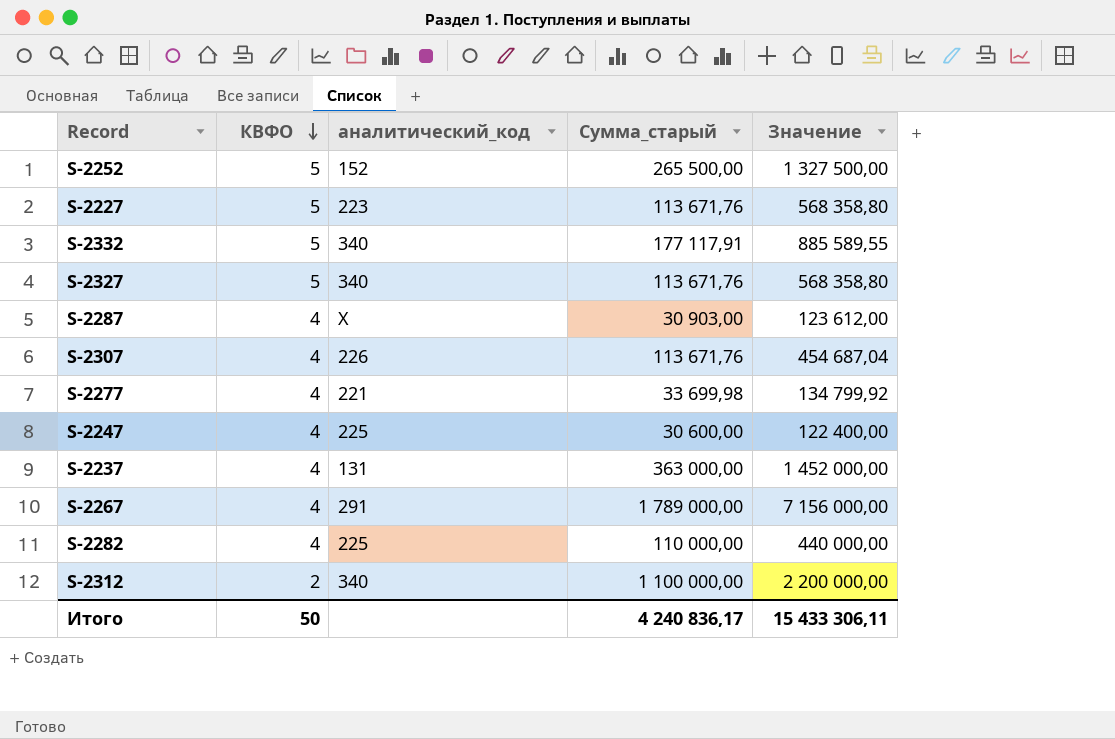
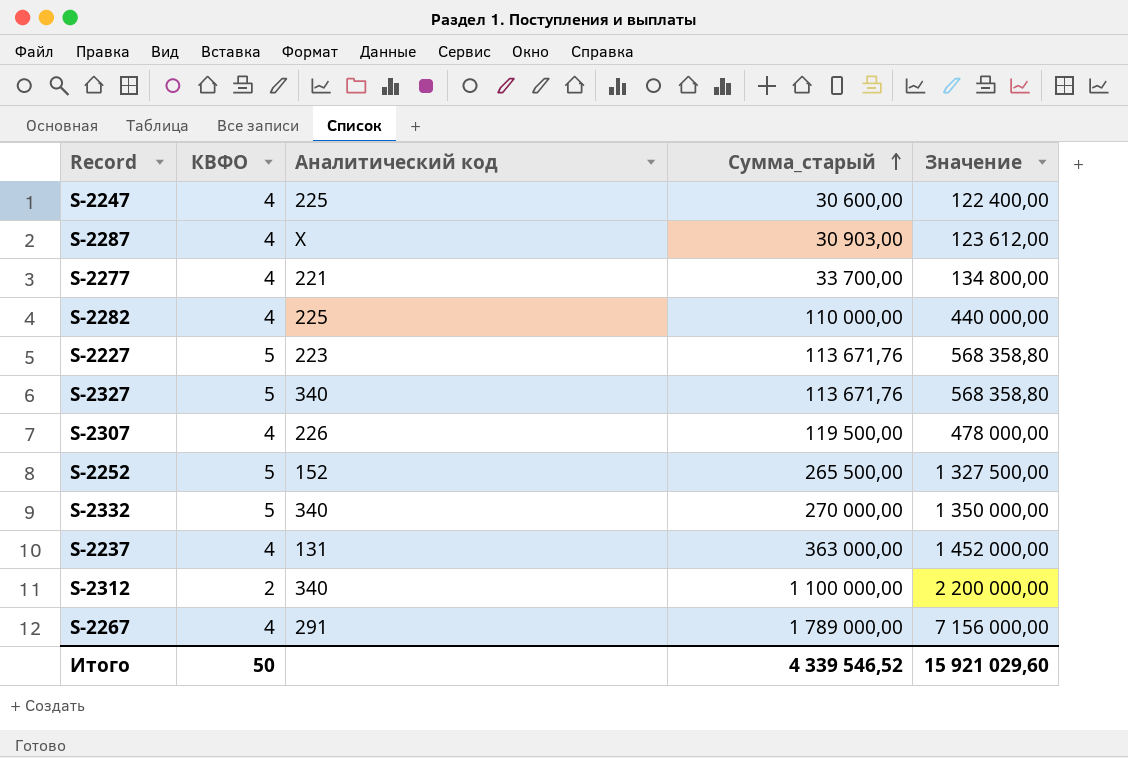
row order: КВФО descending -> Сумма_старый ascending
column name: аналитический_код -> Аналитический код
S-2277 | Сумма_старый: 33 699,98 -> 33 700,00
S-2277 | Значение: 134 799,92 -> 134 800,00
S-2307 | Сумма_старый: 113 671,76 -> 119 500,00
S-2307 | Значение: 454 687,04 -> 478 000,00
S-2332 | Сумма_старый: 177 117,91 -> 270 000,00
S-2332 | Значение: 885 589,55 -> 1 350 000,00
Итого | Сумма_старый: 4 240 836,17 -> 4 339 546,52
Итого | Значение: 15 433 306,11 -> 15 921 029,60

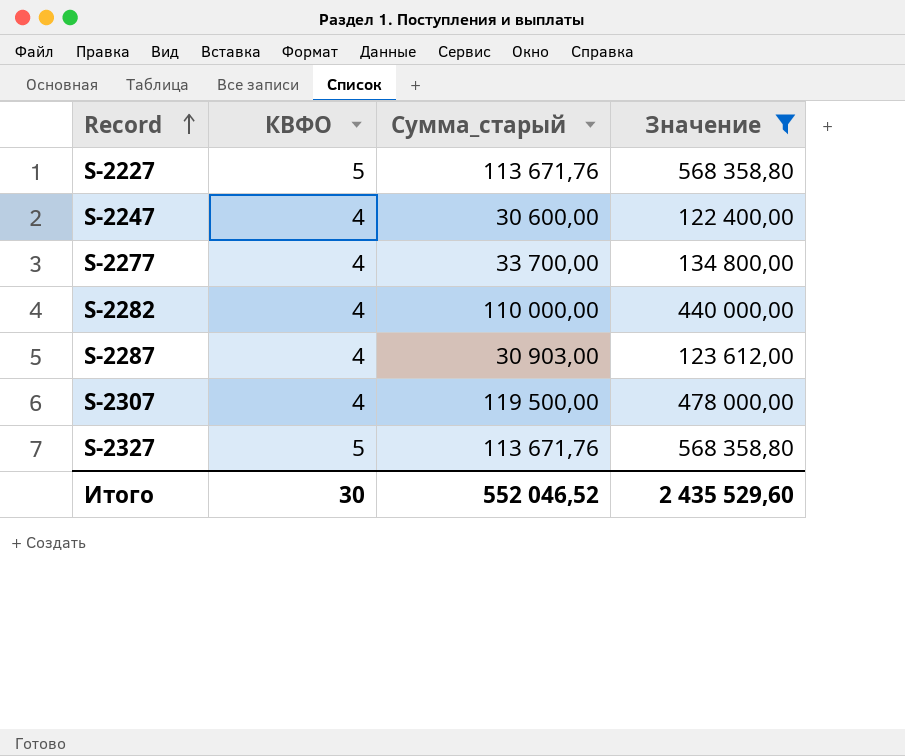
filter: none -> Значение <= 568 358,80
row order: Сумма_старый ascending -> Record ascending
column Аналитический код | position: 3 -> none
Итого | КВФО: 50 -> 30
Итого | Сумма_старый: 4 339 546,52 -> 552 046,52
Итого | Значение: 15 921 029,60 -> 2 435 529,60

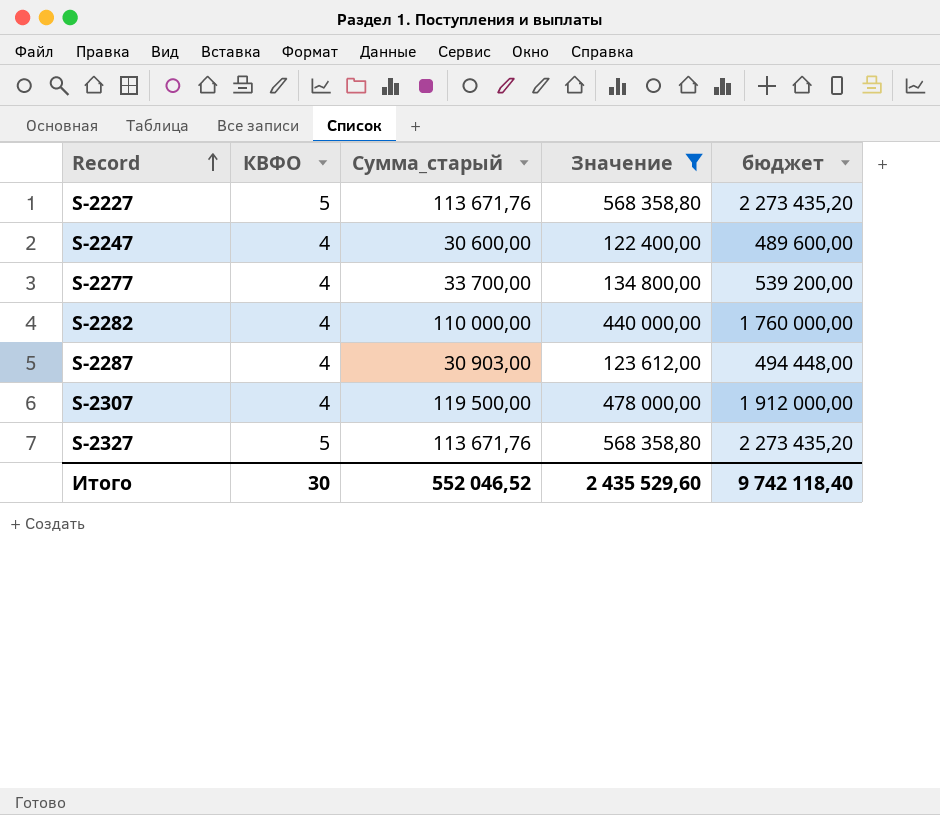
column бюджет | formula: none -> [Значение] * 4

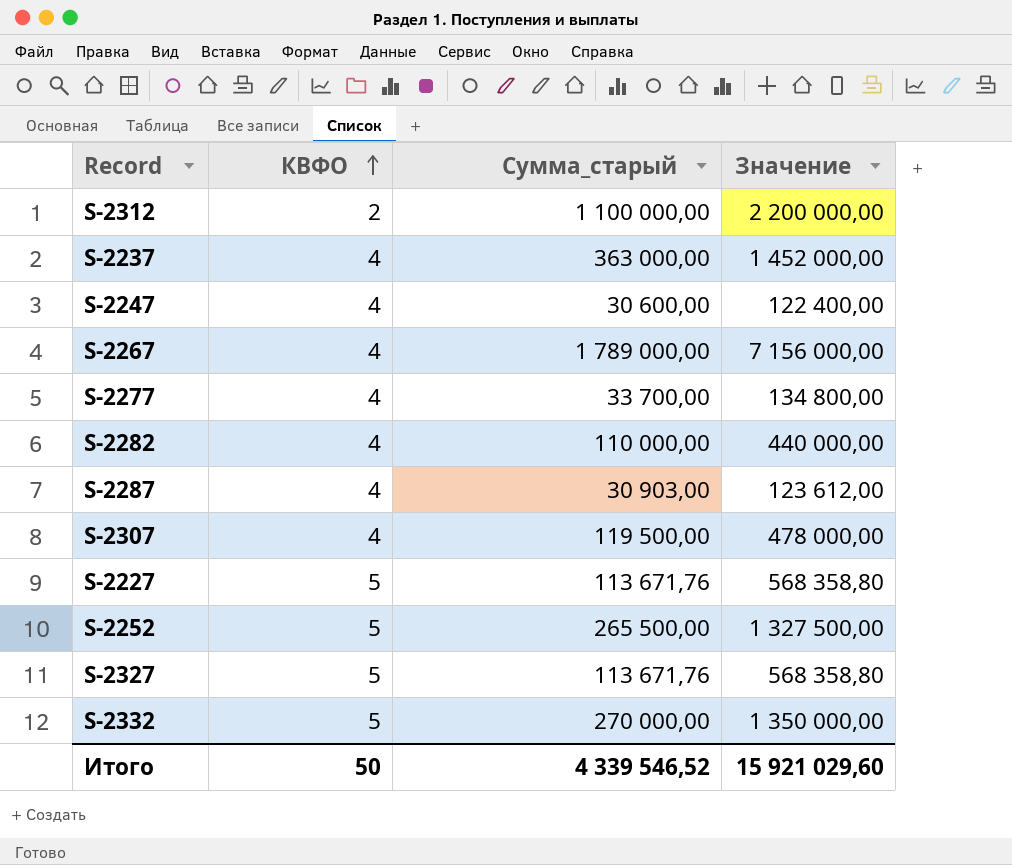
filter: Значение <= 568 358,80 -> none
row order: Record ascending -> КВФО ascending
column бюджет | formula: [Значение] * 4 -> none
Итого | КВФО: 30 -> 50
Итого | Сумма_старый: 552 046,52 -> 4 339 546,52
Итого | Значение: 2 435 529,60 -> 15 921 029,60

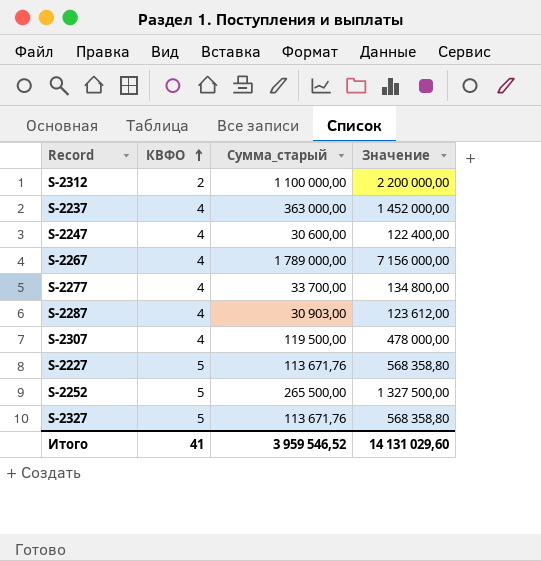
row S-2282: 4 | 110 000,00 | 440 000,00 -> none
row S-2332: 5 | 270 000,00 | 1 350 000,00 -> none
Итого | КВФО: 50 -> 41
Итого | Сумма_старый: 4 339 546,52 -> 3 959 546,52
Итого | Значение: 15 921 029,60 -> 14 131 029,60

